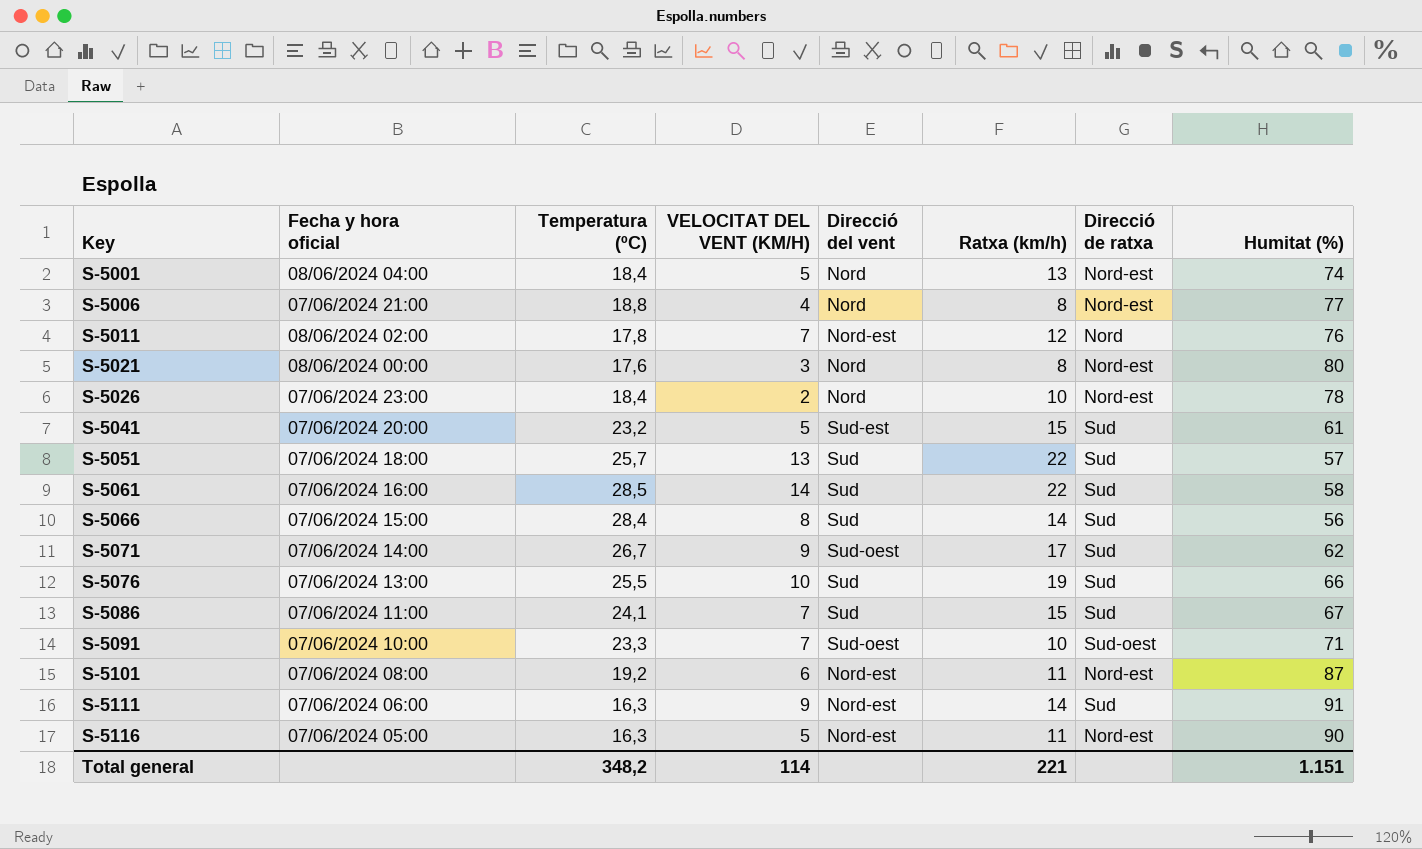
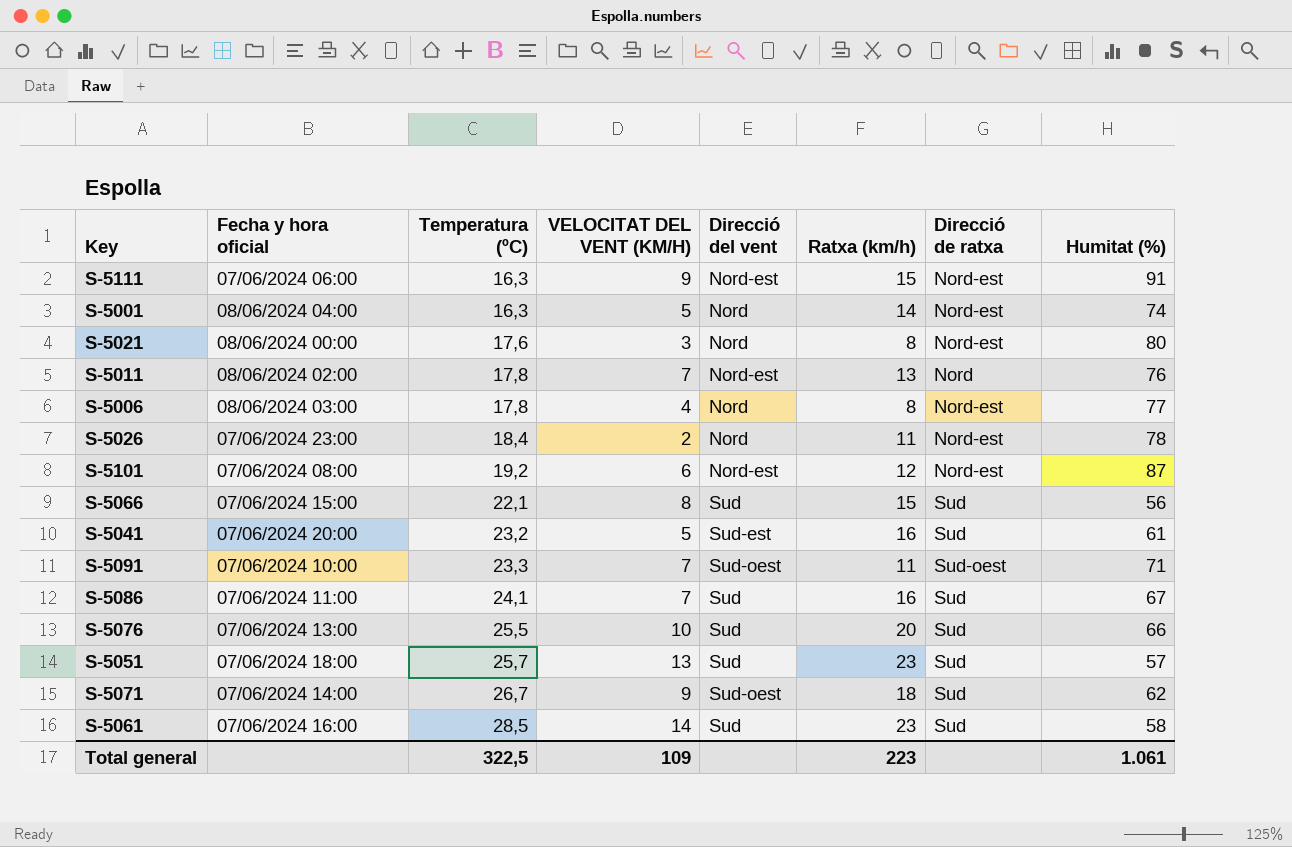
row order: Key ascending -> Temperatura (ºC) ascending
row S-5116: 07/06/2024 05:00 | 16,3 | 5 | Nord-est | 11 | Nord-est | 90 -> none
S-5111 | Ratxa (km/h): 14 -> 15
S-5111 | Direcció de ratxa: Sud -> Nord-est
S-5001 | Temperatura (ºC): 18,4 -> 16,3
S-5001 | Ratxa (km/h): 13 -> 14
S-5011 | Ratxa (km/h): 12 -> 13
S-5006 | Fecha y hora oficial: 07/06/2024 21:00 -> 08/06/2024 03:00
S-5006 | Temperatura (ºC): 18,8 -> 17,8
S-5026 | Ratxa (km/h): 10 -> 11
S-5101 | Ratxa (km/h): 11 -> 12
S-5066 | Temperatura (ºC): 28,4 -> 22,1
S-5066 | Ratxa (km/h): 14 -> 15
S-5041 | Ratxa (km/h): 15 -> 16
S-5091 | Ratxa (km/h): 10 -> 11
S-5086 | Ratxa (km/h): 15 -> 16
S-5076 | Ratxa (km/h): 19 -> 20
S-5051 | Ratxa (km/h): 22 -> 23
S-5071 | Ratxa (km/h): 17 -> 18
S-5061 | Ratxa (km/h): 22 -> 23
Total general | Temperatura (ºC): 348,2 -> 322,5
Total general | VELOCITAT DEL VENT (KM/H): 114 -> 109
Total general | Ratxa (km/h): 221 -> 223
Total general | Humitat (%): 1.151 -> 1.061

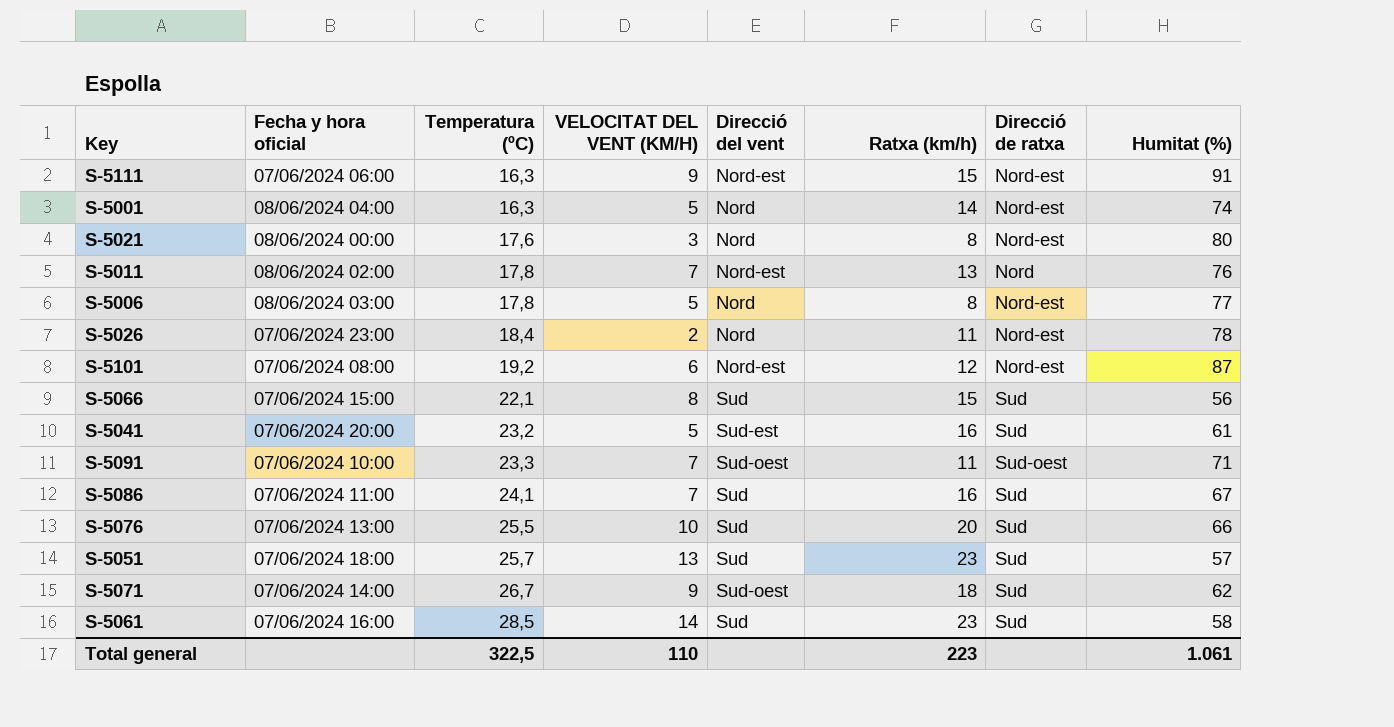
S-5006 | VELOCITAT DEL VENT (KM/H): 4 -> 5
Total general | VELOCITAT DEL VENT (KM/H): 109 -> 110

